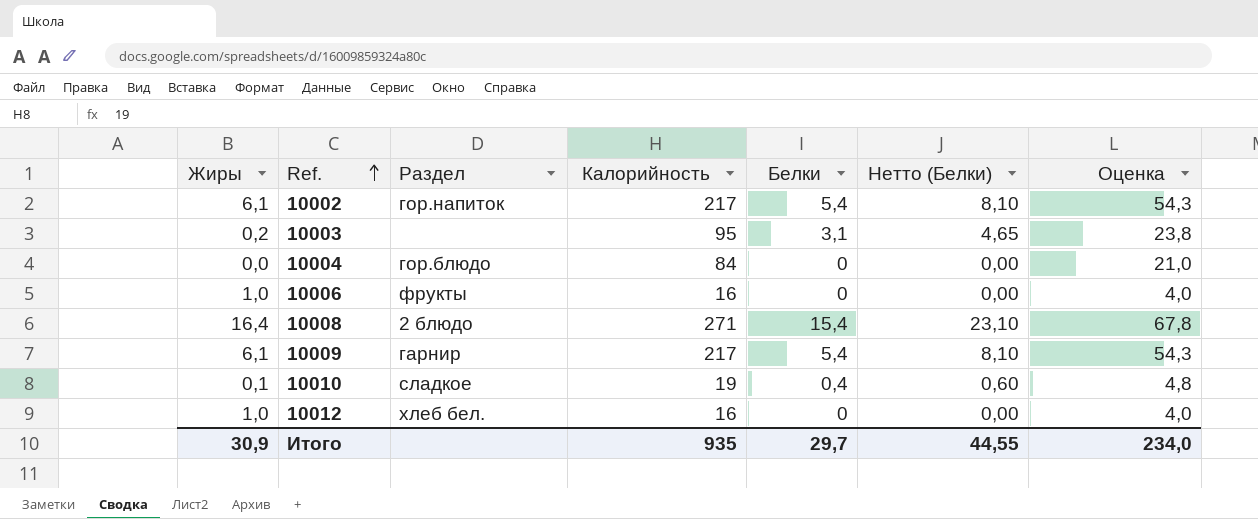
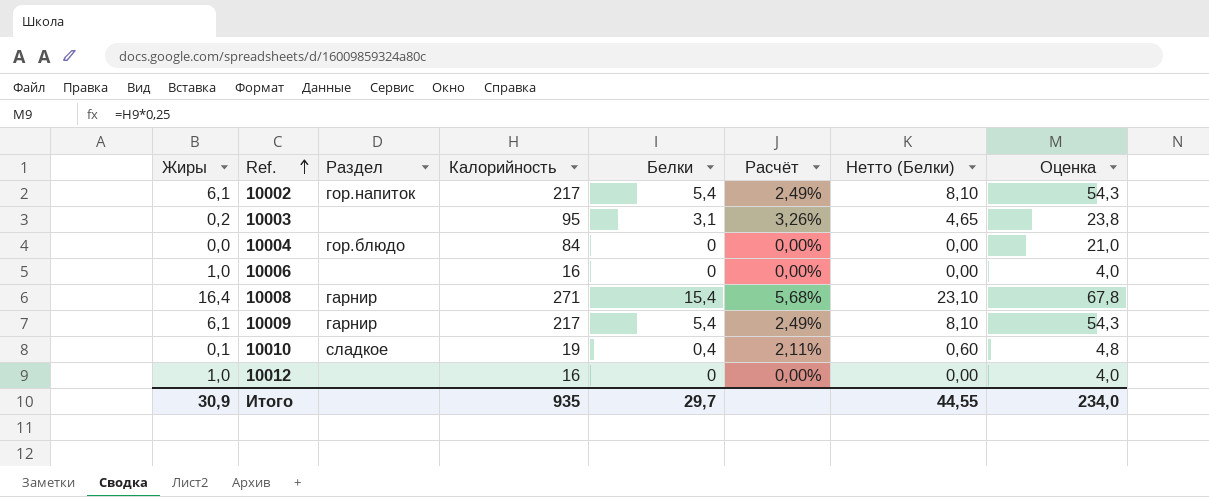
column Расчёт | formula: none -> [Белки] / [Калорийность]
10006 | Раздел: фрукты -> none
10008 | Раздел: 2 блюдо -> гарнир
10012 | Раздел: хлеб бел. -> none

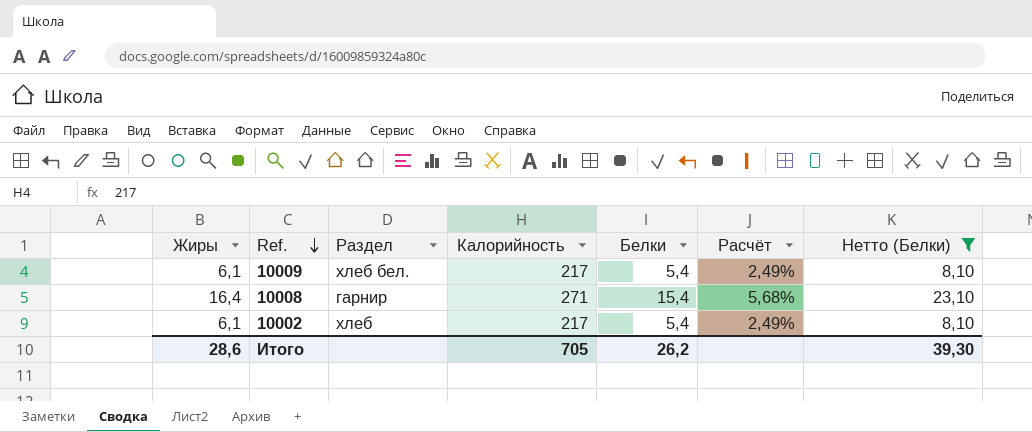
filter: none -> Нетто (Белки) >= 8,10
row order: Ref. ascending -> Ref. descending
column Оценка | formula: [Калорийность] * 0,25 -> none
10009 | Раздел: гарнир -> хлеб бел.
10002 | Раздел: гор.напиток -> хлеб
Итого | Жиры: 30,9 -> 28,6
Итого | Калорийность: 935 -> 705
Итого | Белки: 29,7 -> 26,2
Итого | Нетто (Белки): 44,55 -> 39,30

